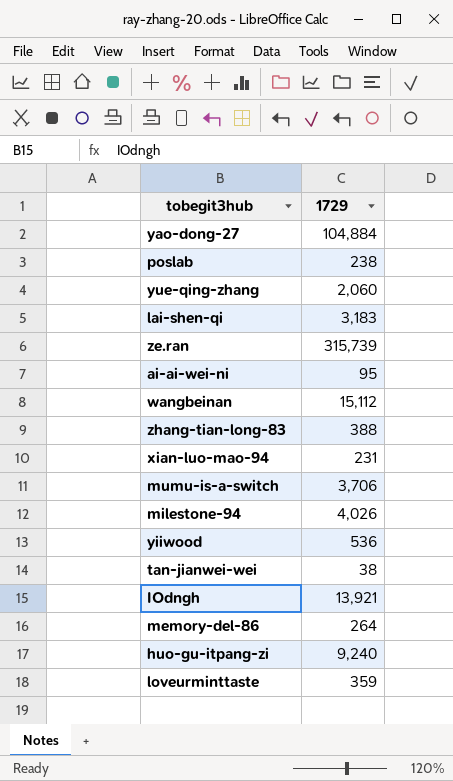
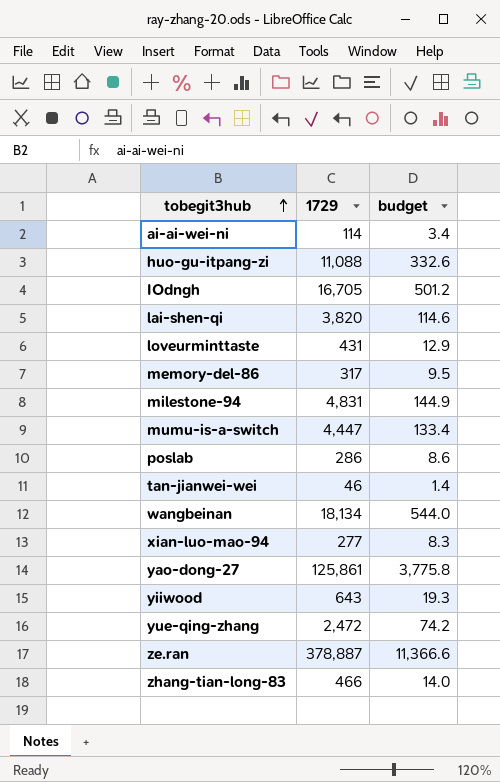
row order: none -> tobegit3hub ascending
column budget | formula: none -> [1729] * 0.03
ai-ai-wei-ni | 1729: 95 -> 114
huo-gu-itpang-zi | 1729: 9,240 -> 11,088
IOdngh | 1729: 13,921 -> 16,705
lai-shen-qi | 1729: 3,183 -> 3,820
loveurminttaste | 1729: 359 -> 431
memory-del-86 | 1729: 264 -> 317
milestone-94 | 1729: 4,026 -> 4,831
mumu-is-a-switch | 1729: 3,706 -> 4,447
poslab | 1729: 238 -> 286
tan-jianwei-wei | 1729: 38 -> 46
wangbeinan | 1729: 15,112 -> 18,134
xian-luo-mao-94 | 1729: 231 -> 277
yao-dong-27 | 1729: 104,884 -> 125,861
yiiwood | 1729: 536 -> 643
yue-qing-zhang | 1729: 2,060 -> 2,472
ze.ran | 1729: 315,739 -> 378,887
zhang-tian-long-83 | 1729: 388 -> 466

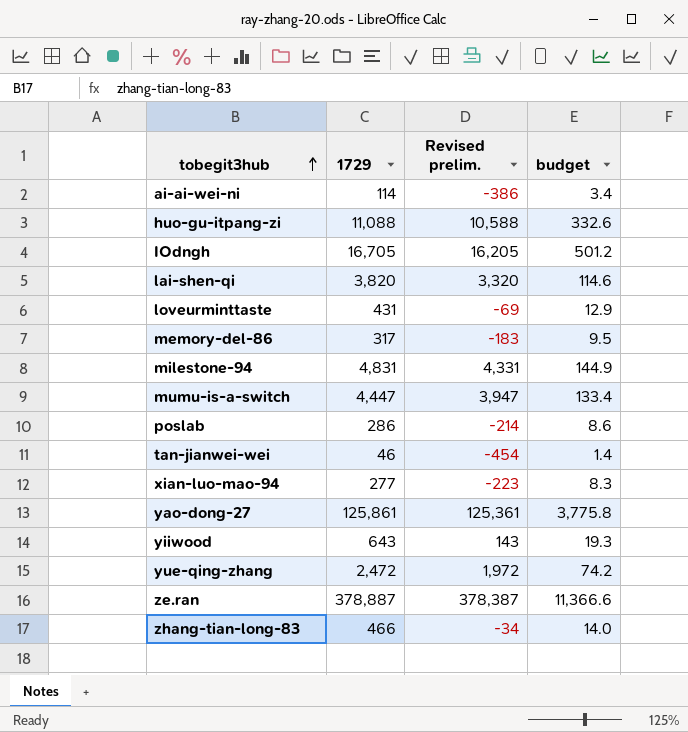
column Revised prelim. | formula: none -> [1729] - 500
row wangbeinan: 18,134 | 544.0 -> none

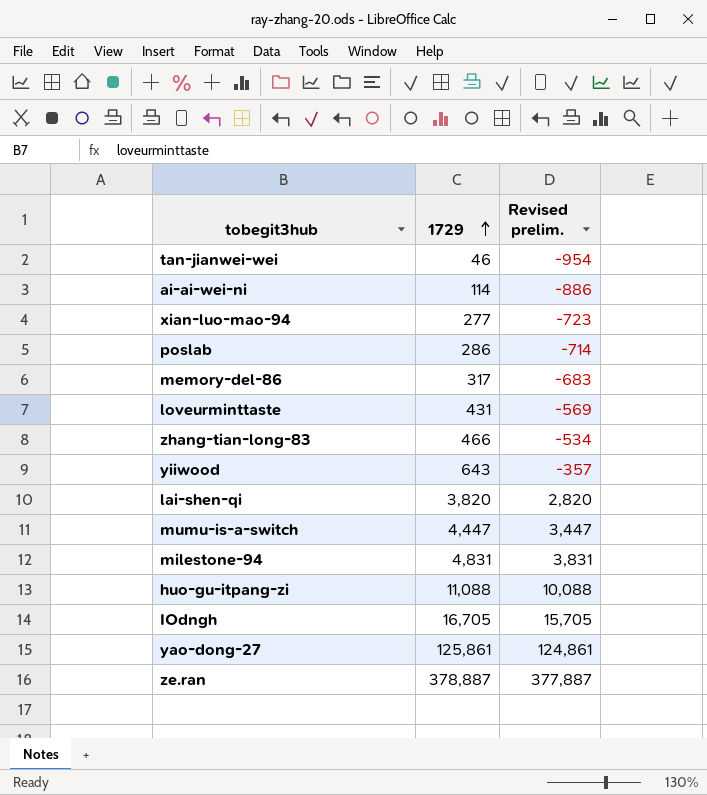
row order: tobegit3hub ascending -> 1729 ascending
column budget | formula: [1729] * 0.03 -> none
column Revised prelim. | formula: [1729] - 500 -> [1729] - 1000
row yue-qing-zhang: 2,472 | 1,972 | 74.2 -> none

